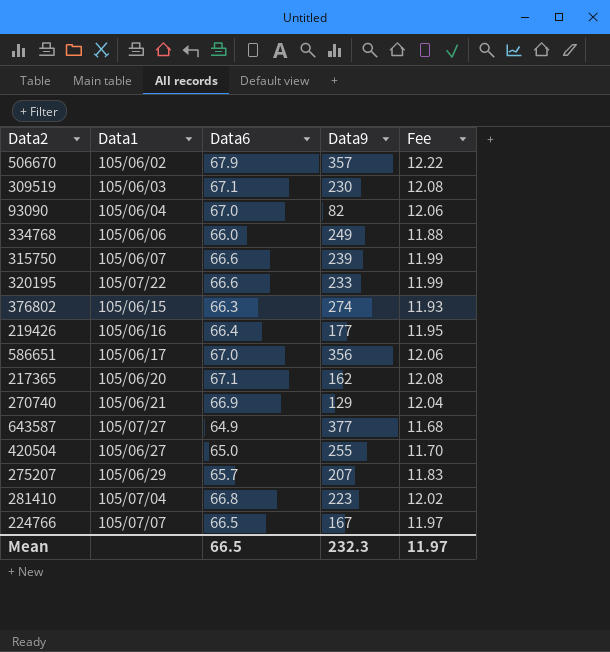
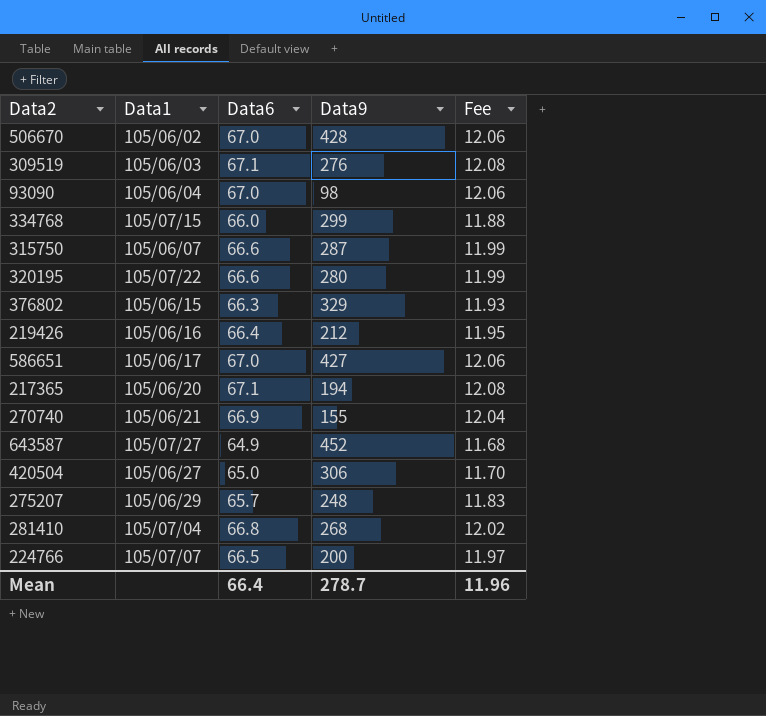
506670 | Data6: 67.9 -> 67.0
506670 | Data9: 357 -> 428
506670 | Fee: 12.22 -> 12.06
309519 | Data9: 230 -> 276
93090 | Data9: 82 -> 98
334768 | Data1: 105/06/06 -> 105/07/15
334768 | Data9: 249 -> 299
315750 | Data9: 239 -> 287
320195 | Data9: 233 -> 280
376802 | Data9: 274 -> 329
219426 | Data9: 177 -> 212
586651 | Data9: 356 -> 427
217365 | Data9: 162 -> 194
270740 | Data9: 129 -> 155
643587 | Data9: 377 -> 452
420504 | Data9: 255 -> 306
275207 | Data9: 207 -> 248
281410 | Data9: 223 -> 268
224766 | Data9: 167 -> 200
Mean | Data6: 66.5 -> 66.4
Mean | Data9: 232.3 -> 278.7
Mean | Fee: 11.97 -> 11.96

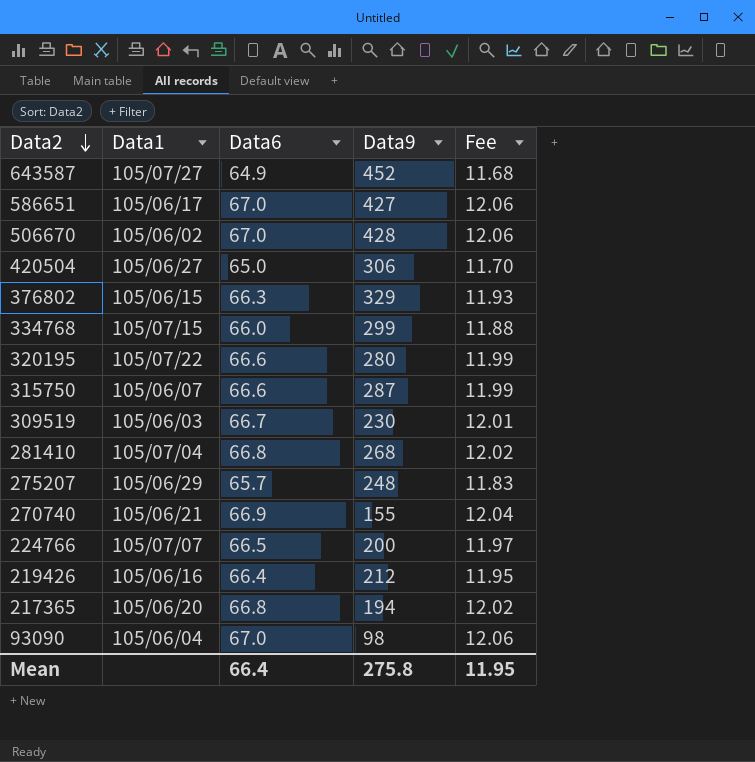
row order: none -> Data2 descending
309519 | Data6: 67.1 -> 66.7
309519 | Data9: 276 -> 230
309519 | Fee: 12.08 -> 12.01
217365 | Data6: 67.1 -> 66.8
217365 | Fee: 12.08 -> 12.02
Mean | Data9: 278.7 -> 275.8
Mean | Fee: 11.96 -> 11.95

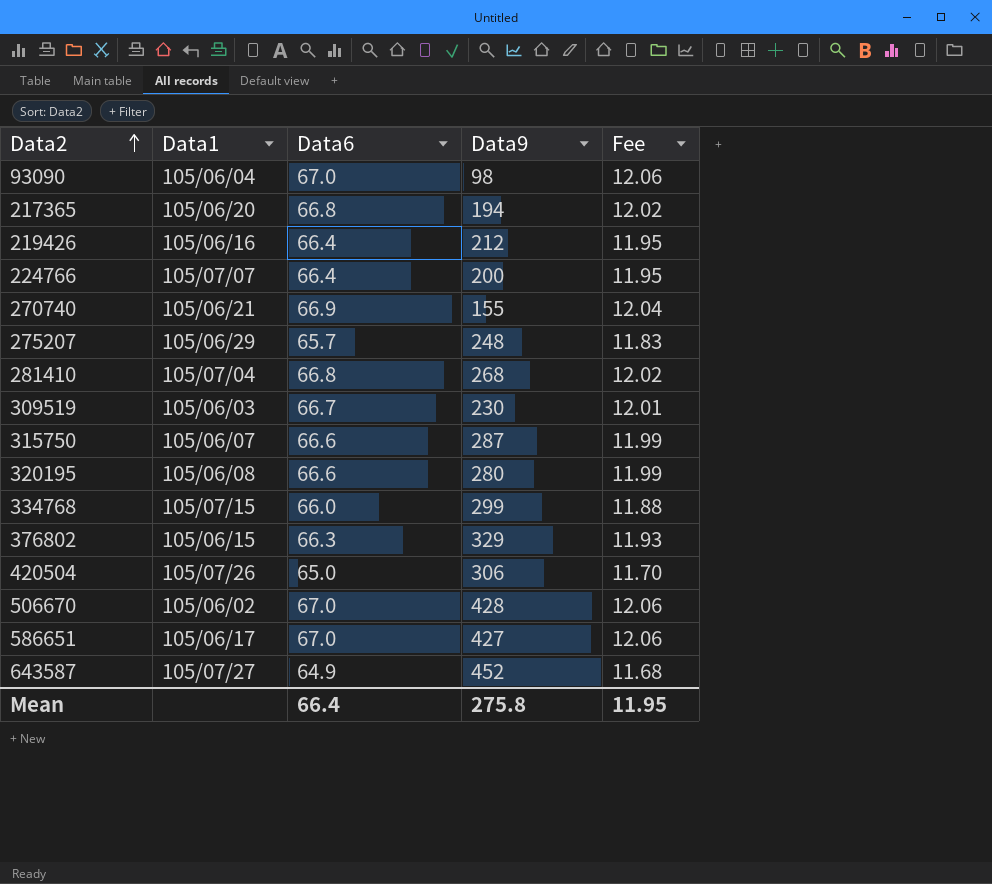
row order: Data2 descending -> Data2 ascending
224766 | Data6: 66.5 -> 66.4
224766 | Fee: 11.97 -> 11.95
320195 | Data1: 105/07/22 -> 105/06/08
420504 | Data1: 105/06/27 -> 105/07/26

